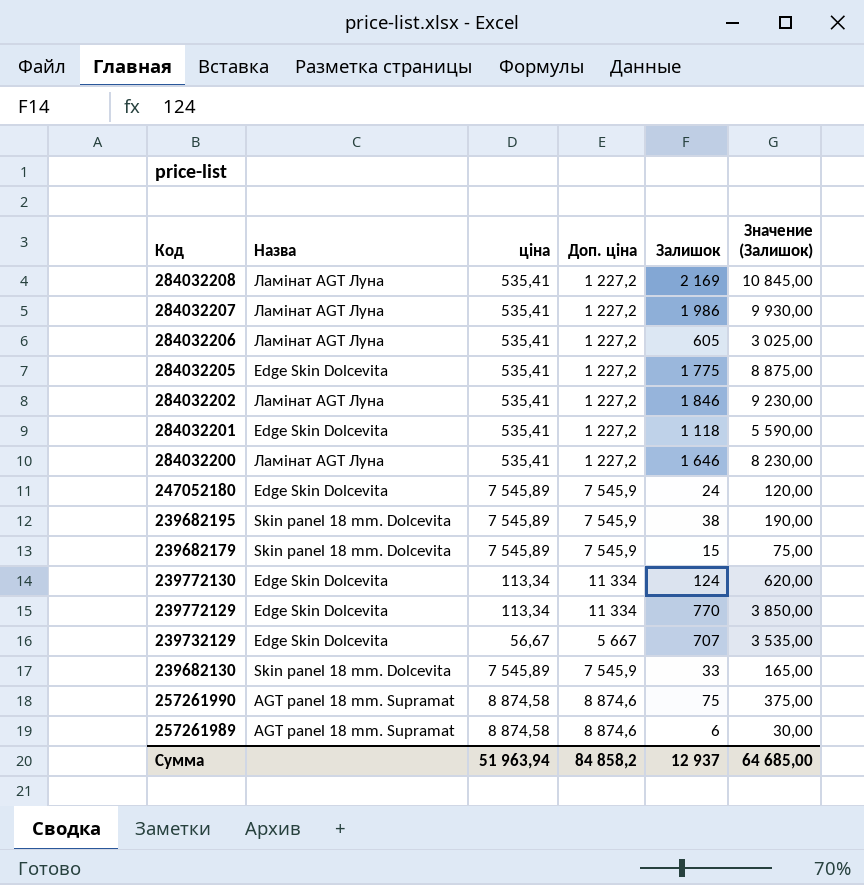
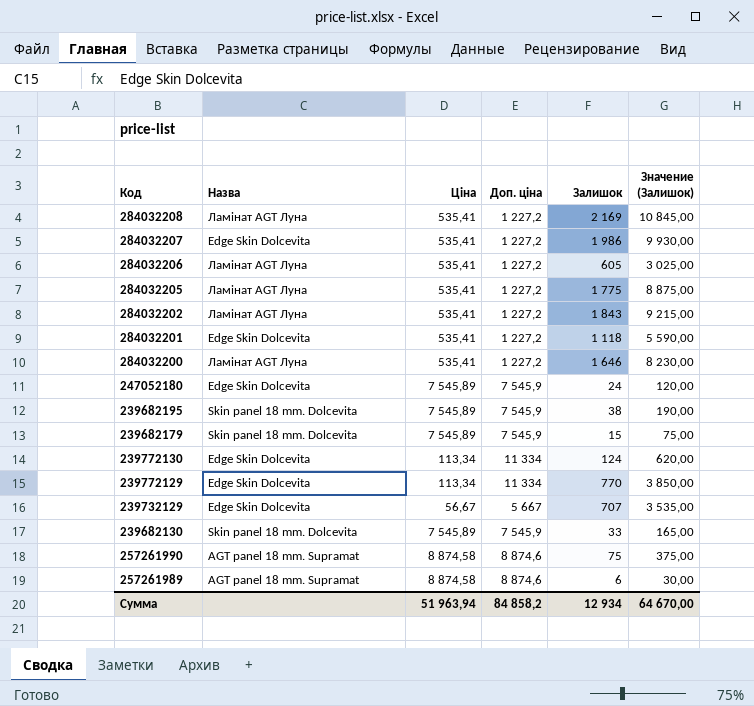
column name: ціна -> Ціна
284032207 | Назва: Ламінат AGT Луна -> Edge Skin Dolcevita
284032205 | Назва: Edge Skin Dolcevita -> Ламінат AGT Луна
284032202 | Залишок: 1 846 -> 1 843
284032202 | Значение (Залишок): 9 230,00 -> 9 215,00
Сумма | Залишок: 12 937 -> 12 934
Сумма | Значение (Залишок): 64 685,00 -> 64 670,00

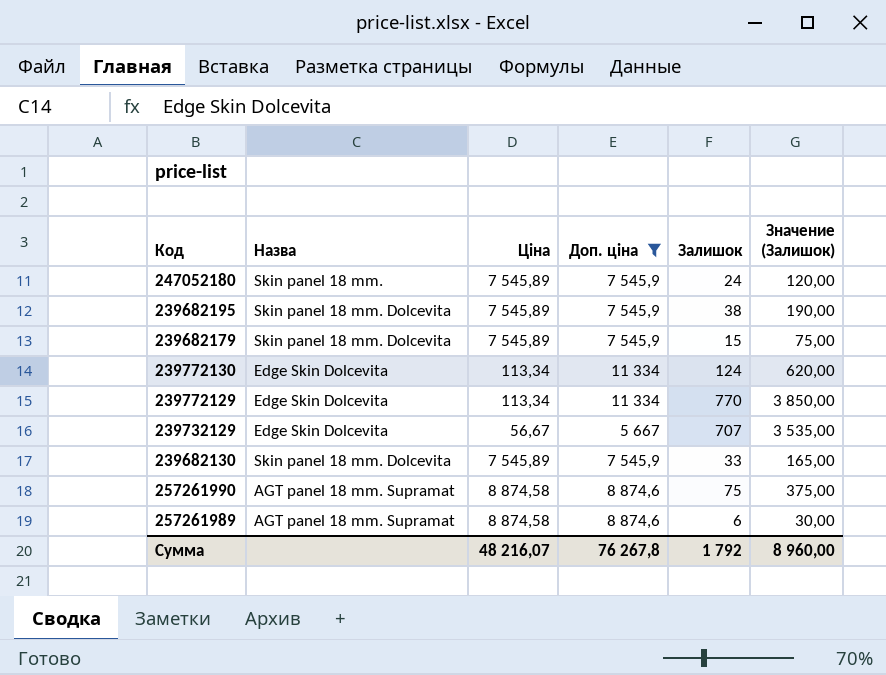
filter: none -> Доп. ціна != 1 227,2
247052180 | Назва: Edge Skin Dolcevita -> Skin panel 18 mm.
Сумма | Ціна: 51 963,94 -> 48 216,07
Сумма | Доп. ціна: 84 858,2 -> 76 267,8
Сумма | Залишок: 12 934 -> 1 792
Сумма | Значение (Залишок): 64 670,00 -> 8 960,00

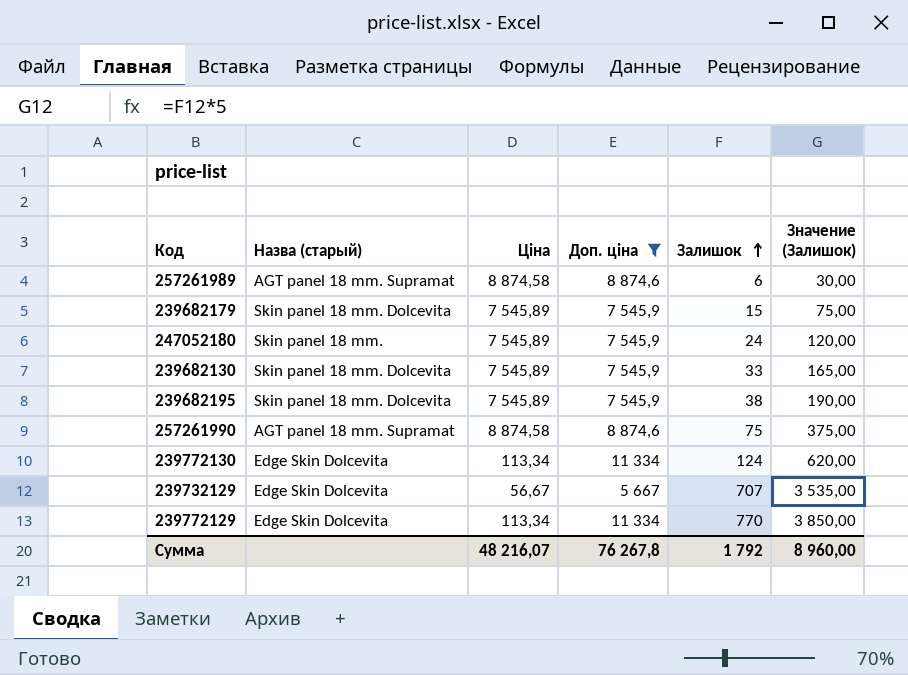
row order: none -> Залишок ascending
column name: Назва -> Назва (старый)

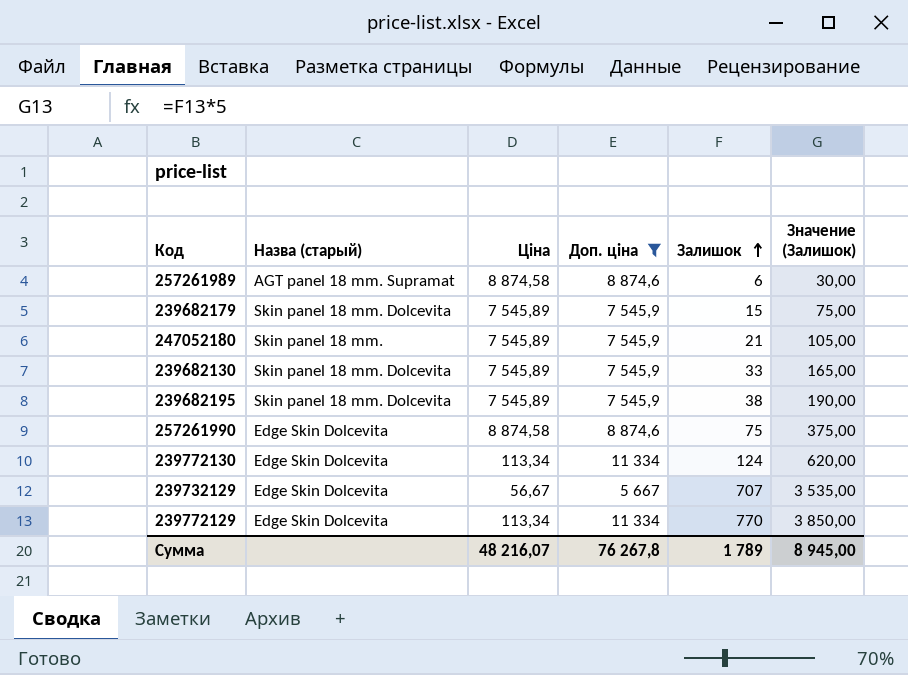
247052180 | Залишок: 24 -> 21
247052180 | Значение (Залишок): 120,00 -> 105,00
257261990 | Назва (старый): AGT panel 18 mm. Supramat -> Edge Skin Dolcevita
Сумма | Залишок: 1 792 -> 1 789
Сумма | Значение (Залишок): 8 960,00 -> 8 945,00

